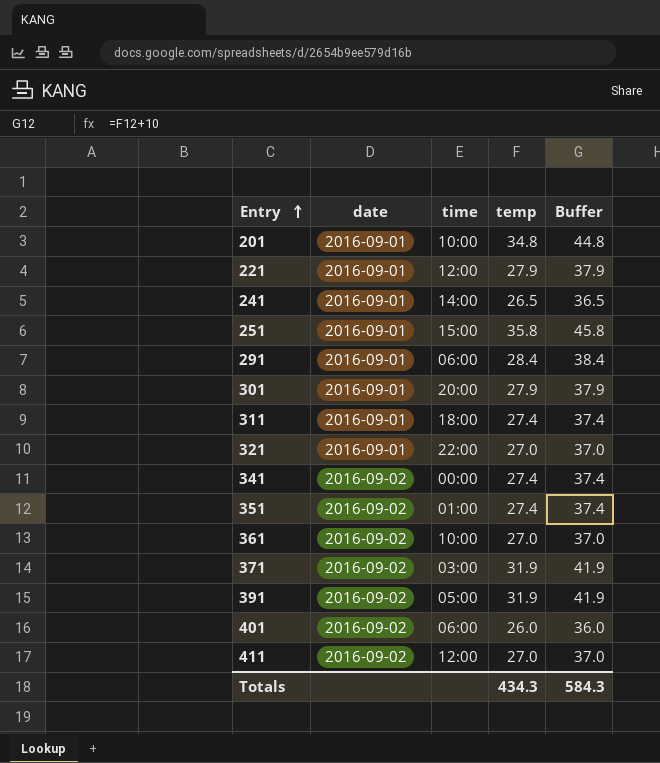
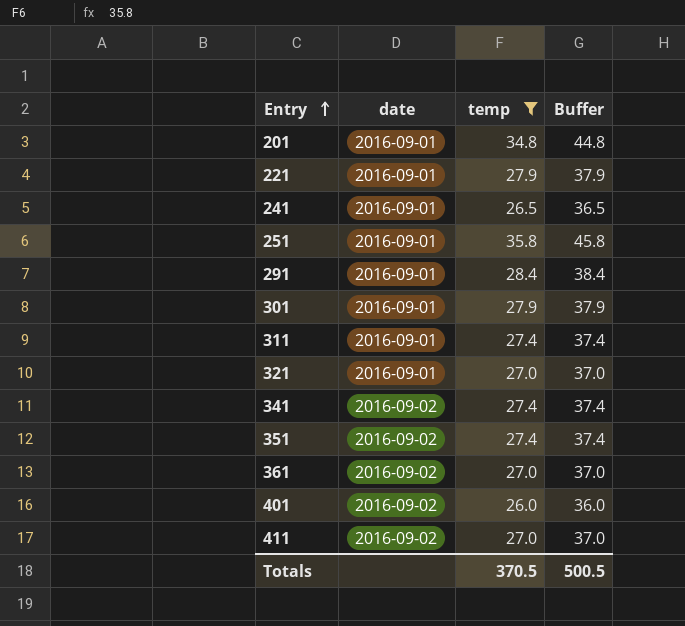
filter: none -> temp != 31.9
column time | position: 3 -> none
Totals | temp: 434.3 -> 370.5
Totals | Buffer: 584.3 -> 500.5

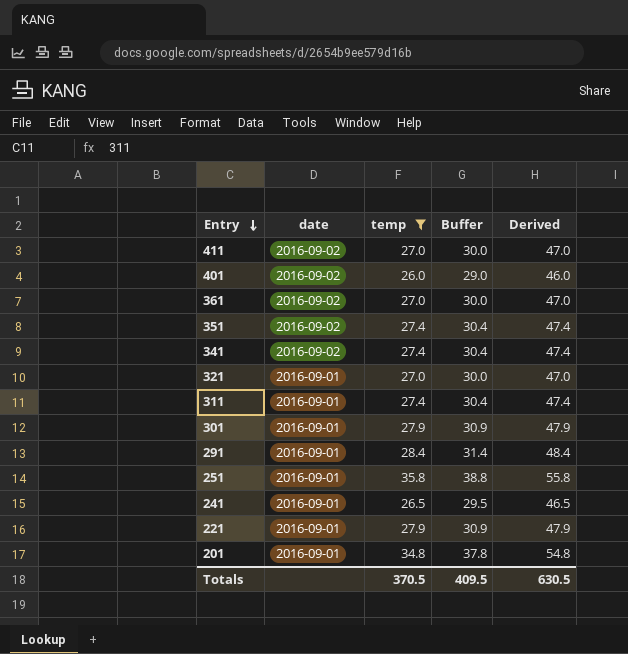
row order: Entry ascending -> Entry descending
column Buffer | formula: [temp] + 10 -> [temp] + 3
column Derived | formula: none -> [temp] + 20
Totals | Buffer: 500.5 -> 409.5

